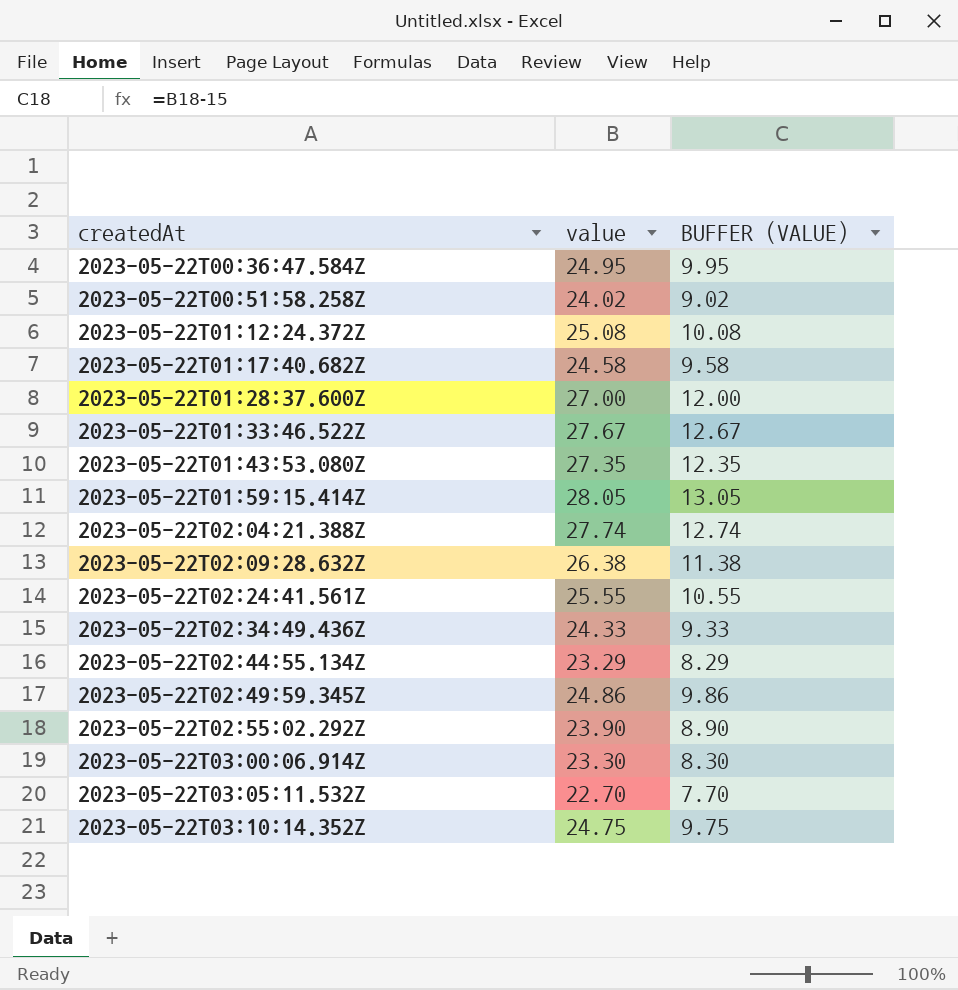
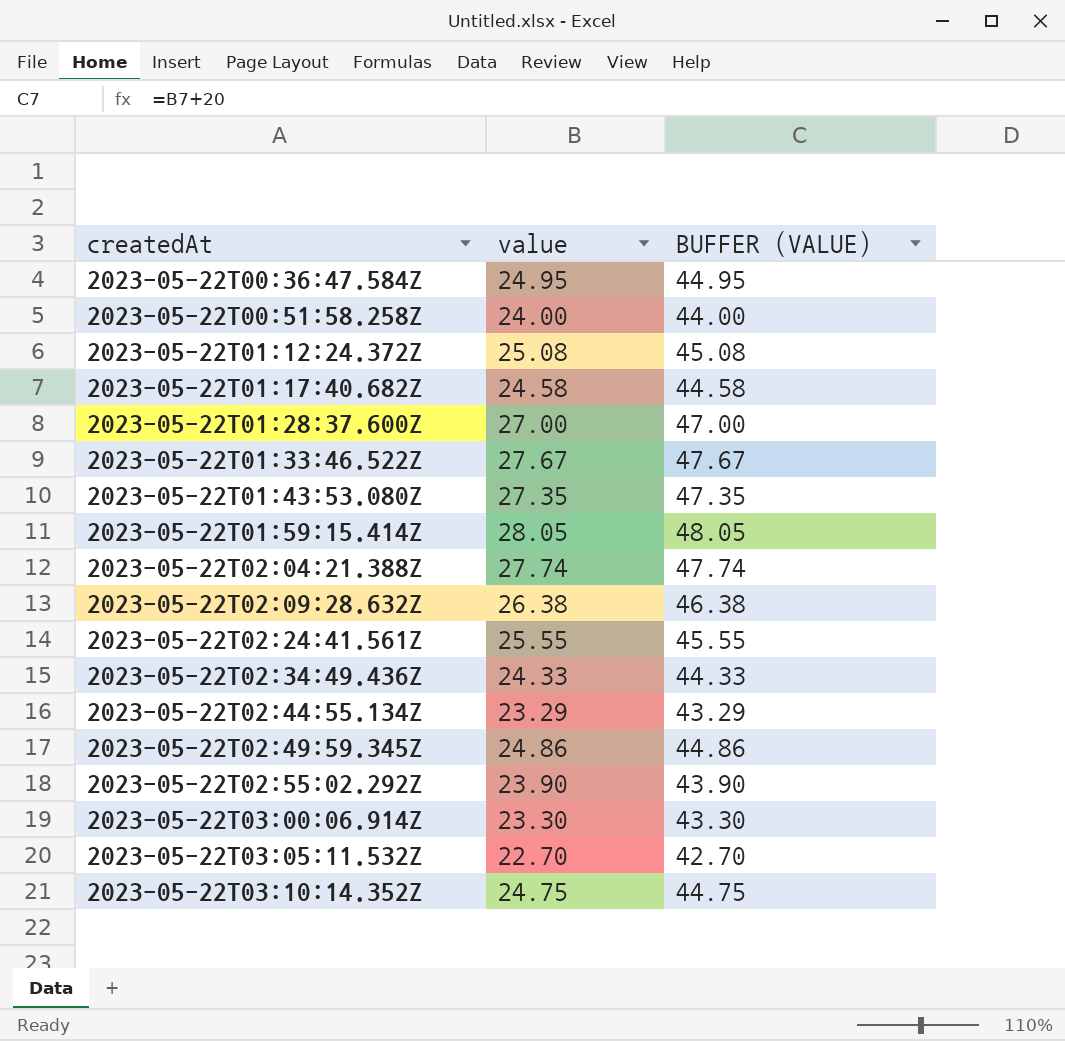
column BUFFER (VALUE) | formula: [value] - 15 -> [value] + 20
2023-05-22T00:51:58.258Z | value: 24.02 -> 24.00

